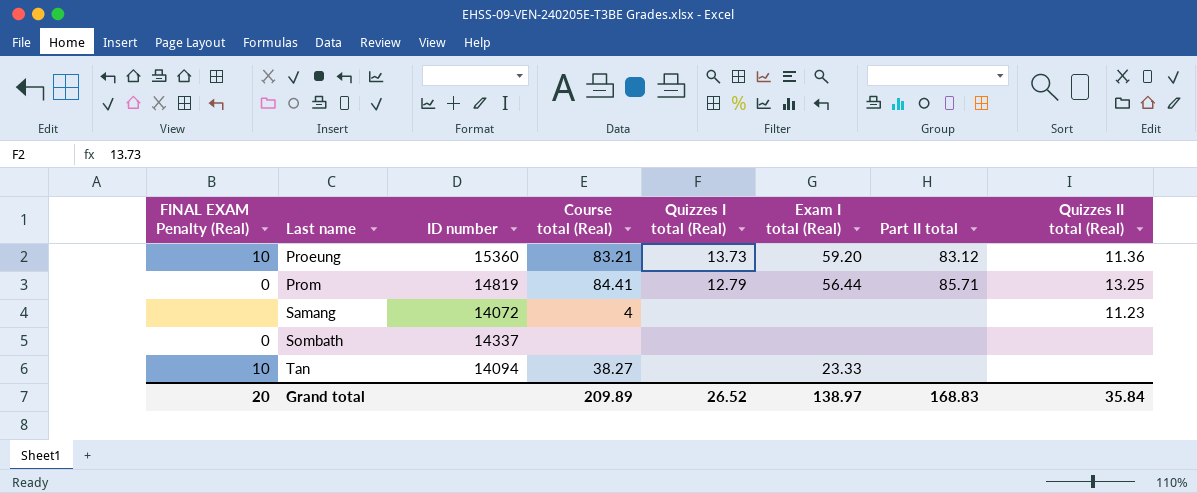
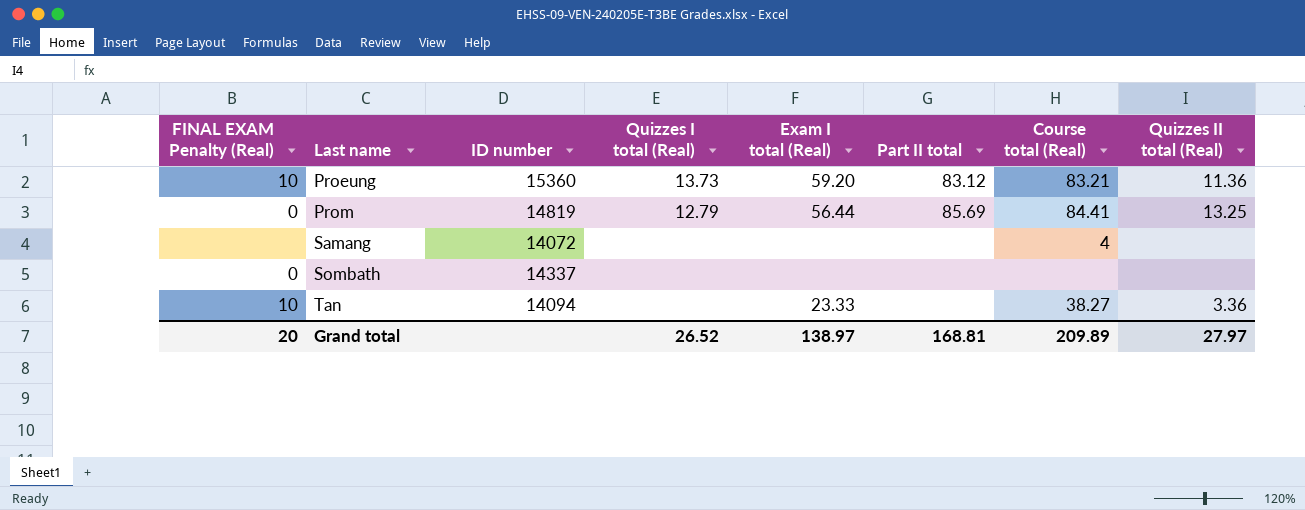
column Course total (Real) | position: 4 -> 7
Prom | Part II total: 85.71 -> 85.69
Samang | Quizzes II total (Real): 11.23 -> none
Tan | Quizzes II total (Real): none -> 3.36
Grand total | Part II total: 168.83 -> 168.81
Grand total | Quizzes II total (Real): 35.84 -> 27.97

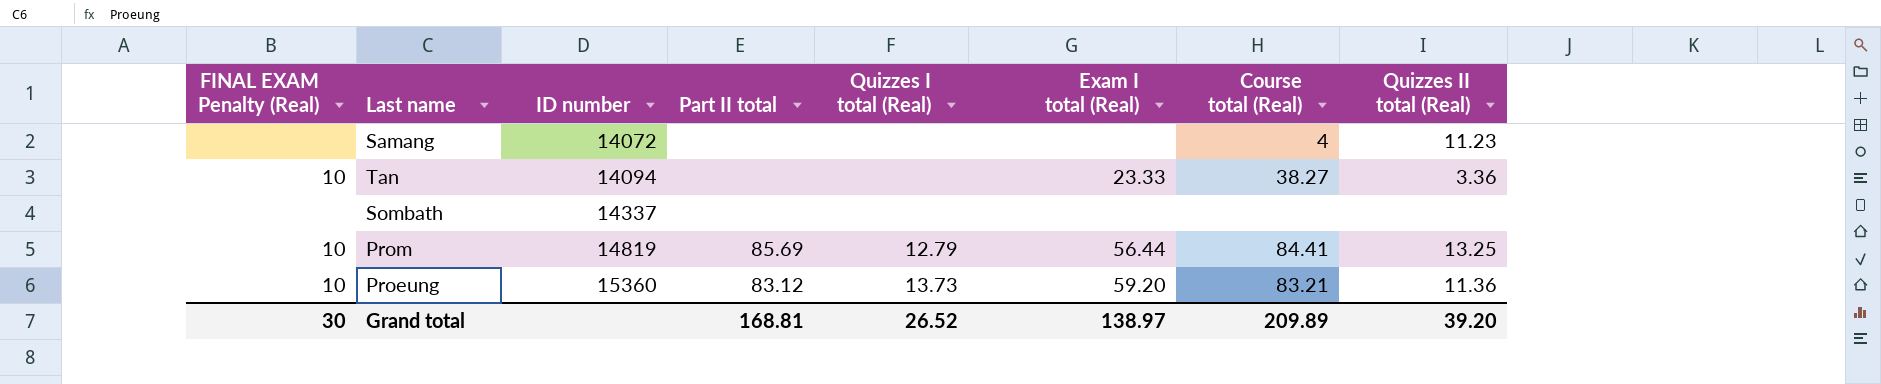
row order: Last name ascending -> ID number ascending
column Part II total | position: 6 -> 4
Samang | Quizzes II total (Real): none -> 11.23
Sombath | FINAL EXAM Penalty (Real): 0 -> none
Prom | FINAL EXAM Penalty (Real): 0 -> 10
Grand total | FINAL EXAM Penalty (Real): 20 -> 30
Grand total | Quizzes II total (Real): 27.97 -> 39.20

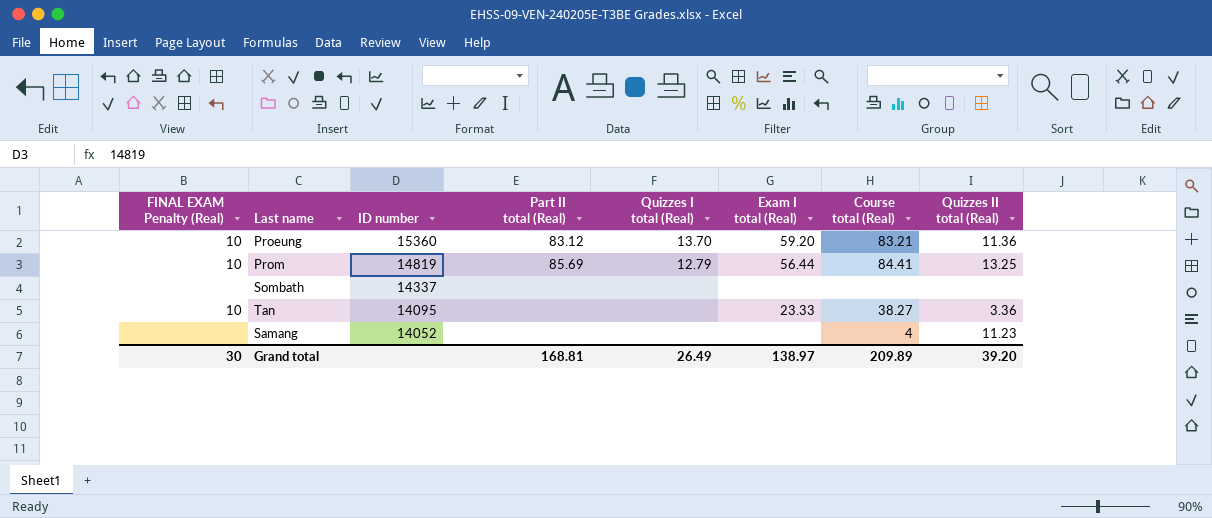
row order: ID number ascending -> ID number descending
column name: Part II total -> Part II total (Real)
Proeung | Quizzes I total (Real): 13.73 -> 13.70
Tan | ID number: 14094 -> 14095
Samang | ID number: 14072 -> 14052
Grand total | Quizzes I total (Real): 26.52 -> 26.49

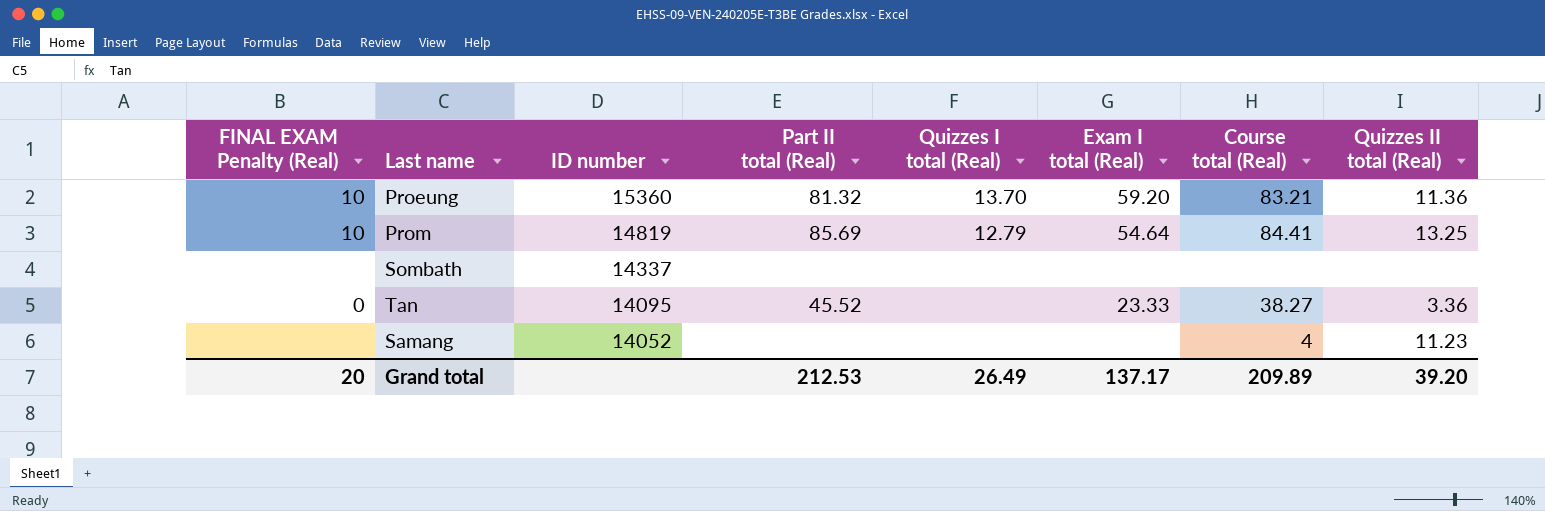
Proeung | Part II total (Real): 83.12 -> 81.32
Prom | Exam I total (Real): 56.44 -> 54.64
Tan | FINAL EXAM Penalty (Real): 10 -> 0
Tan | Part II total (Real): none -> 45.52
Grand total | FINAL EXAM Penalty (Real): 30 -> 20
Grand total | Part II total (Real): 168.81 -> 212.53
Grand total | Exam I total (Real): 138.97 -> 137.17

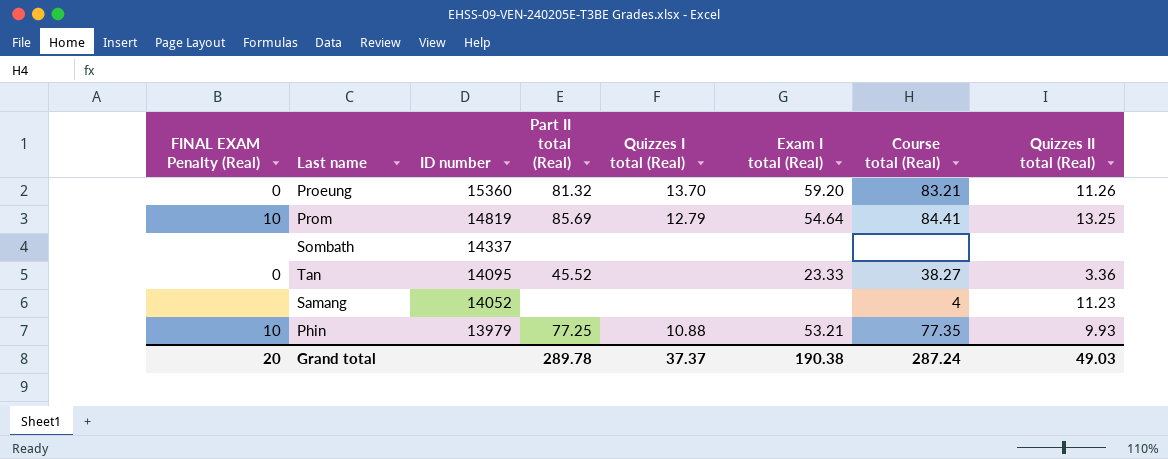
Proeung | FINAL EXAM Penalty (Real): 10 -> 0
Proeung | Quizzes II total (Real): 11.36 -> 11.26
row Phin: none -> 10 | 13979 | 77.25 | 10.88 | 53.21 | 77.35 | 9.93
Grand total | Part II total (Real): 212.53 -> 289.78
Grand total | Quizzes I total (Real): 26.49 -> 37.37
Grand total | Exam I total (Real): 137.17 -> 190.38
Grand total | Course total (Real): 209.89 -> 287.24
Grand total | Quizzes II total (Real): 39.20 -> 49.03

